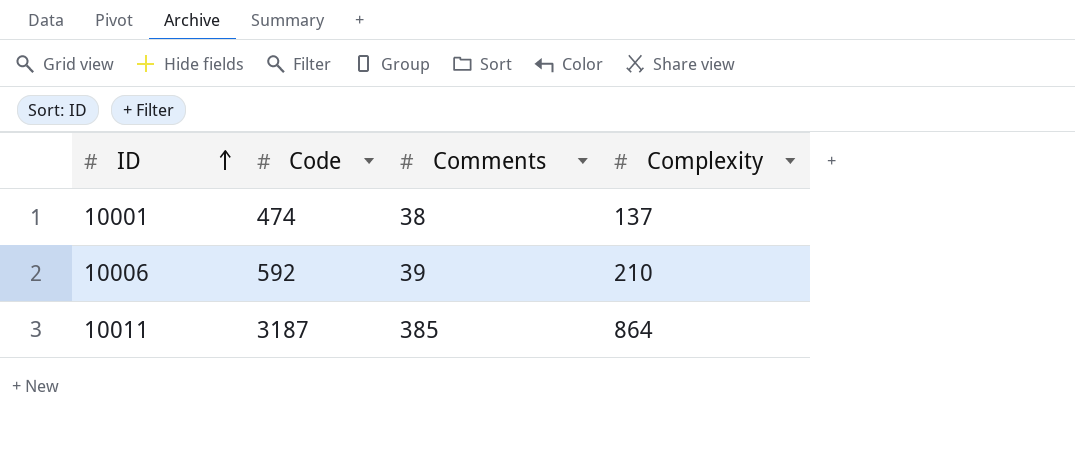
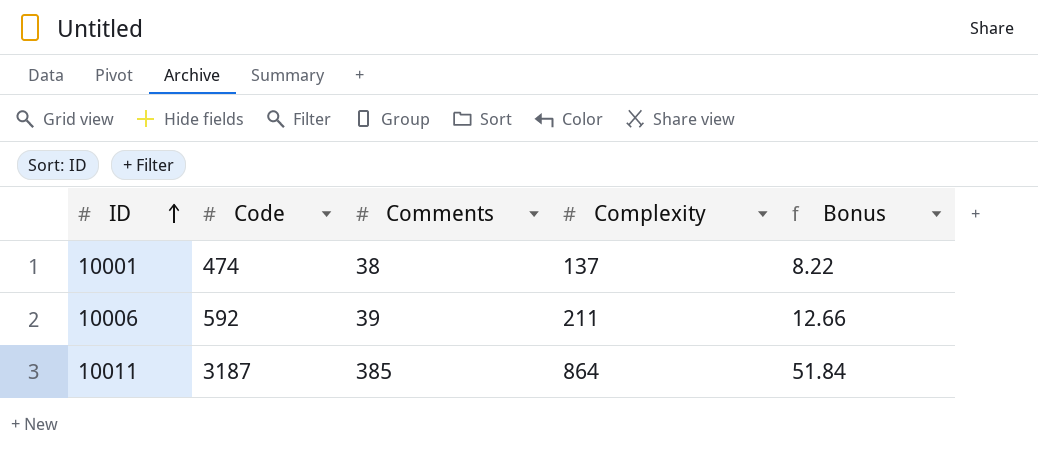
column Bonus | formula: none -> [Complexity] * 0.06
10006 | Complexity: 210 -> 211

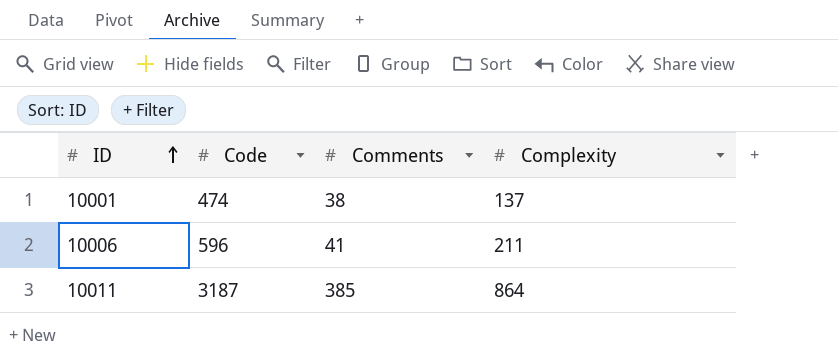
column Bonus | formula: [Complexity] * 0.06 -> none
10006 | Code: 592 -> 596
10006 | Comments: 39 -> 41

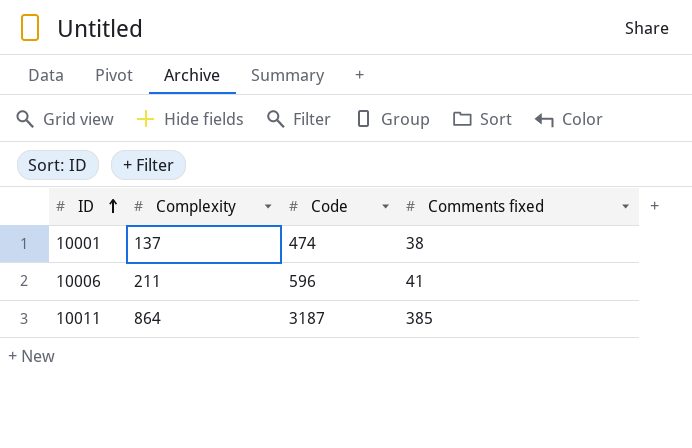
column Complexity | position: 4 -> 2
column name: Comments -> Comments fixed

